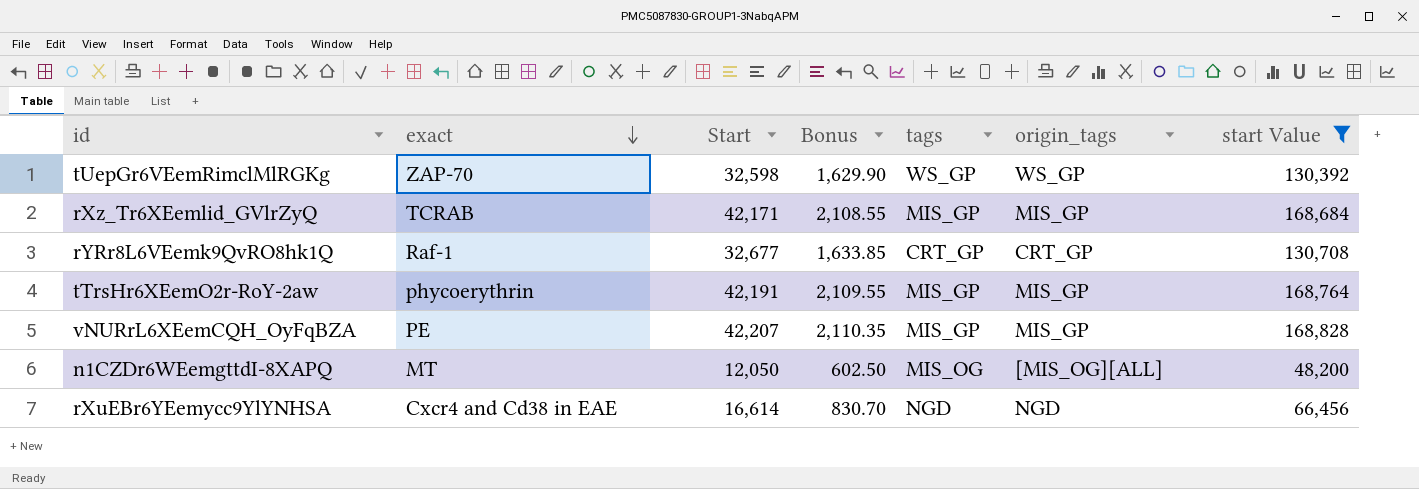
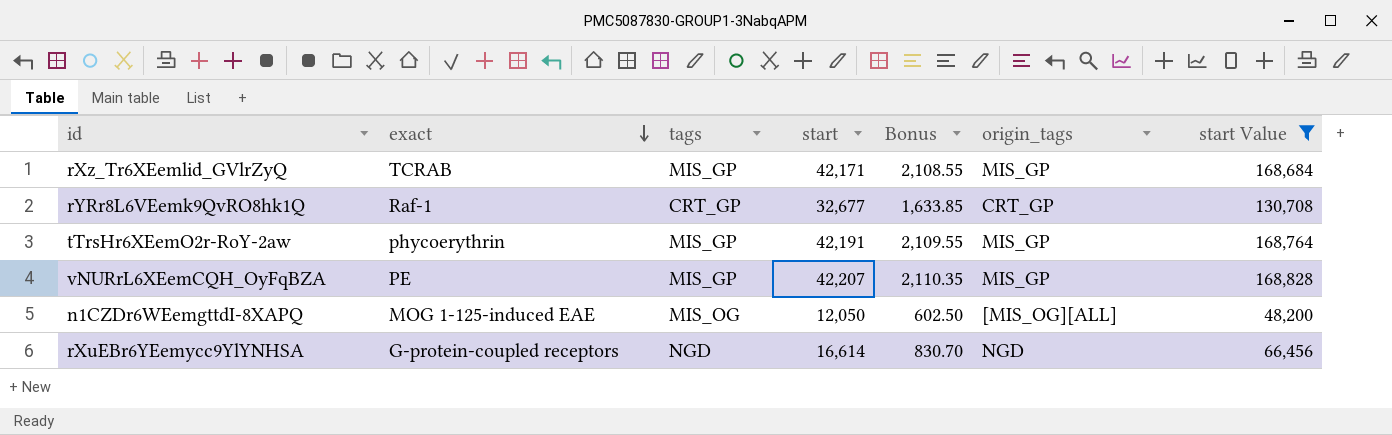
column tags | position: 5 -> 3
column name: Start -> start
row tUepGr6VEemRimclMlRGKg: ZAP-70 | 32,598 | 1,629.90 | WS_GP | WS_GP | 130,392 -> none
n1CZDr6WEemgttdI-8XAPQ | exact: MT -> MOG 1-125-induced EAE
rXuEBr6YEemycc9YlYNHSA | exact: Cxcr4 and Cd38 in EAE -> G-protein-coupled receptors

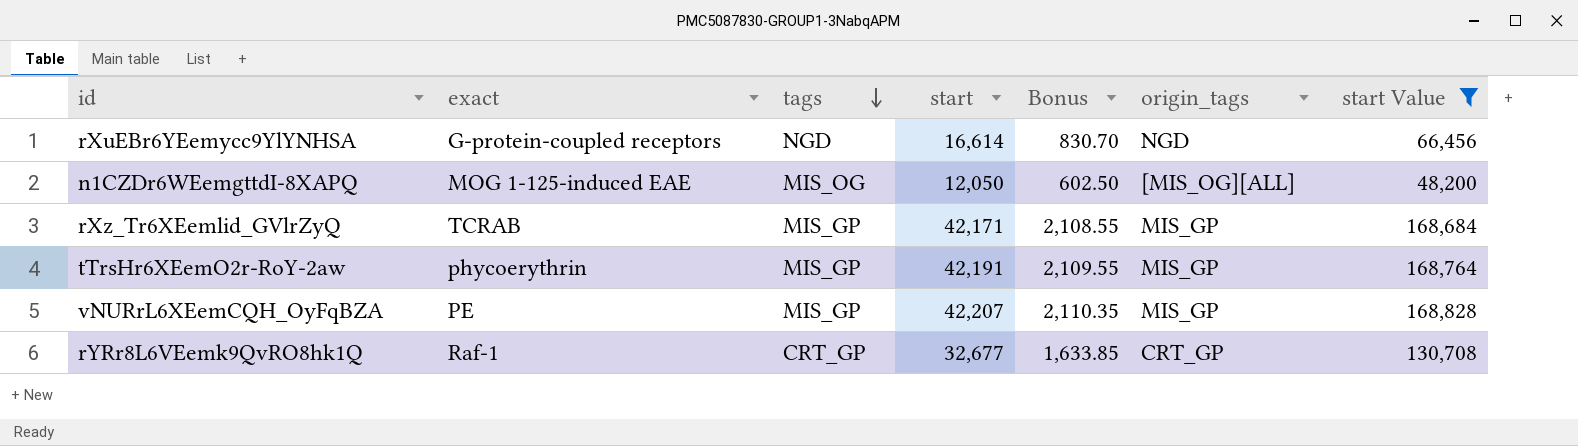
row order: exact descending -> tags descending

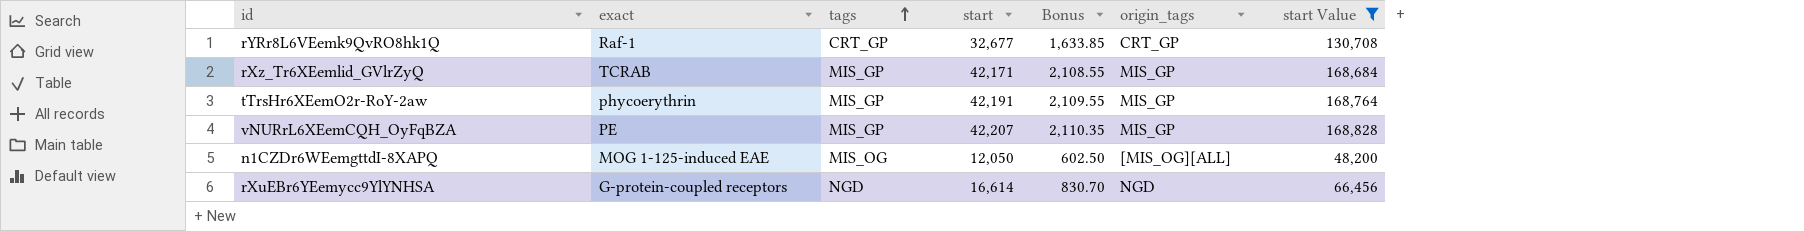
row order: tags descending -> tags ascending

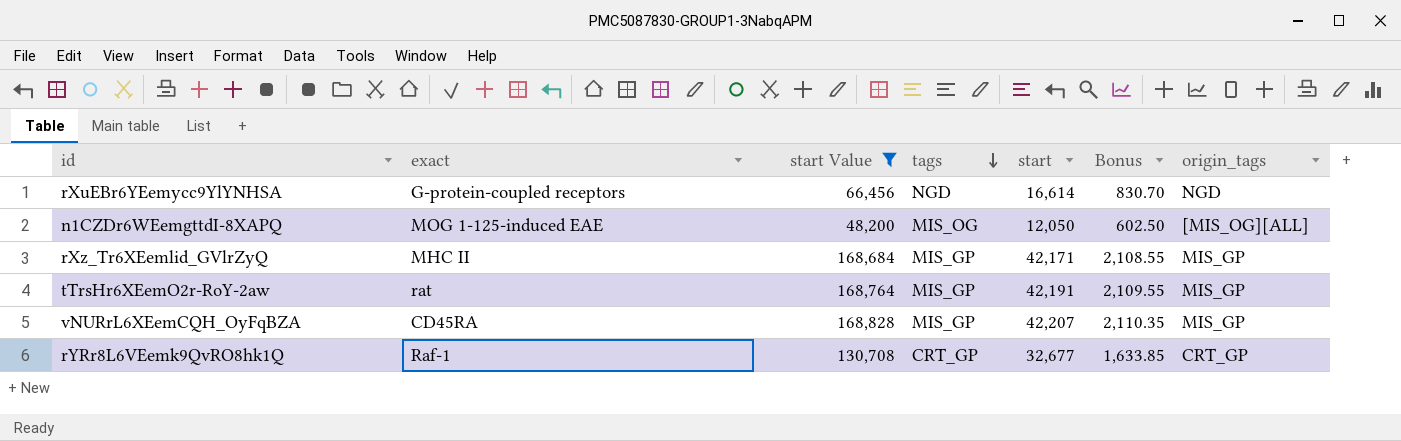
row order: tags ascending -> tags descending
column start Value | position: 7 -> 3
rXz_Tr6XEemlid_GVlrZyQ | exact: TCRAB -> MHC II
tTrsHr6XEemO2r-RoY-2aw | exact: phycoerythrin -> rat
vNURrL6XEemCQH_OyFqBZA | exact: PE -> CD45RA

